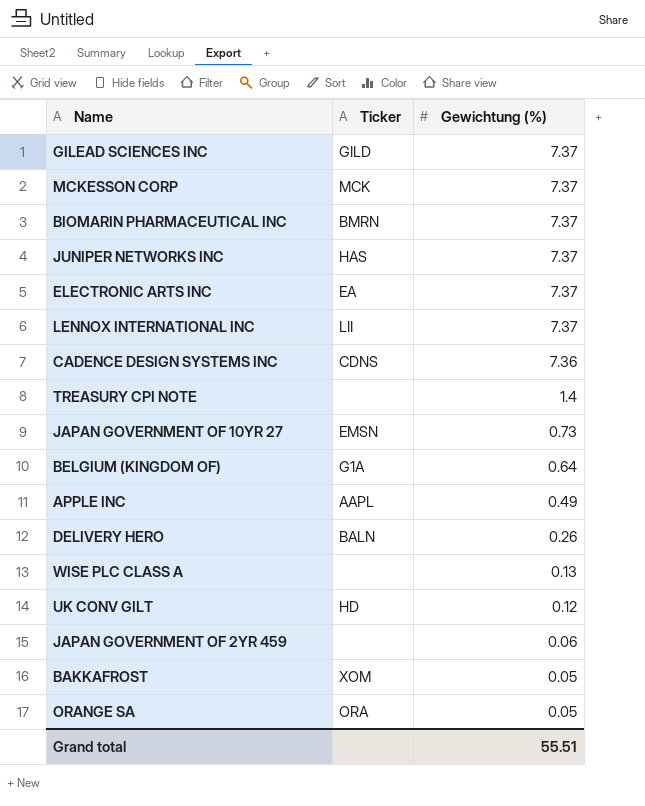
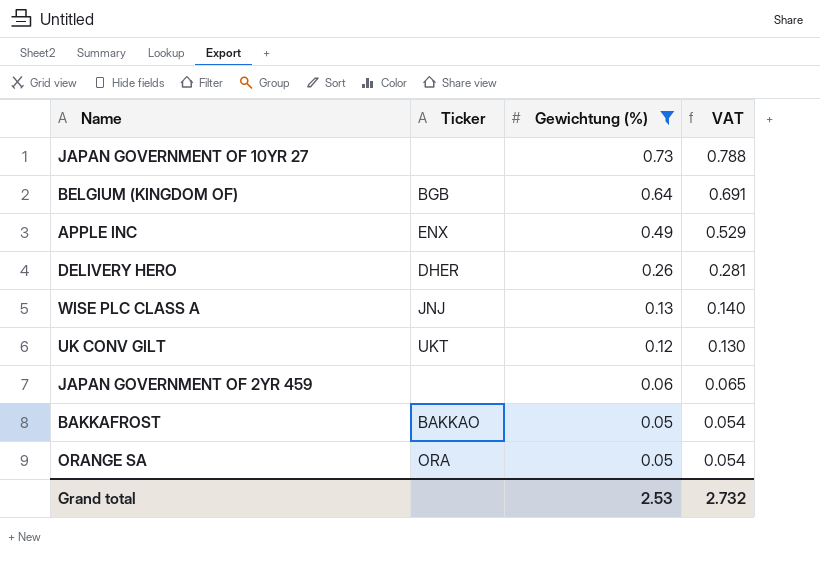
filter: none -> Gewichtung (%) <= 0.73
column VAT | formula: none -> [Gewichtung (%)] * 1.08
JAPAN GOVERNMENT OF 10YR 27 | Ticker: EMSN -> none
BELGIUM (KINGDOM OF) | Ticker: G1A -> BGB
APPLE INC | Ticker: AAPL -> ENX
DELIVERY HERO | Ticker: BALN -> DHER
WISE PLC CLASS A | Ticker: none -> JNJ
UK CONV GILT | Ticker: HD -> UKT
BAKKAFROST | Ticker: XOM -> BAKKAO
Grand total | Gewichtung (%): 55.51 -> 2.53

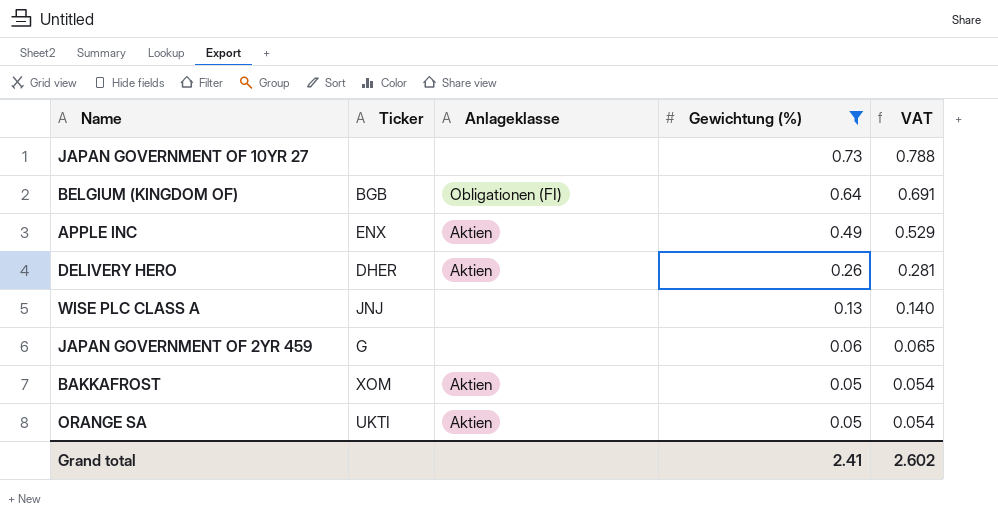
column Anlageklasse | position: none -> 3
row UK CONV GILT: UKT | 0.12 | 0.130 -> none
JAPAN GOVERNMENT OF 2YR 459 | Ticker: none -> G
BAKKAFROST | Ticker: BAKKAO -> XOM
ORANGE SA | Ticker: ORA -> UKTI
Grand total | Gewichtung (%): 2.53 -> 2.41
Grand total | VAT: 2.732 -> 2.602

